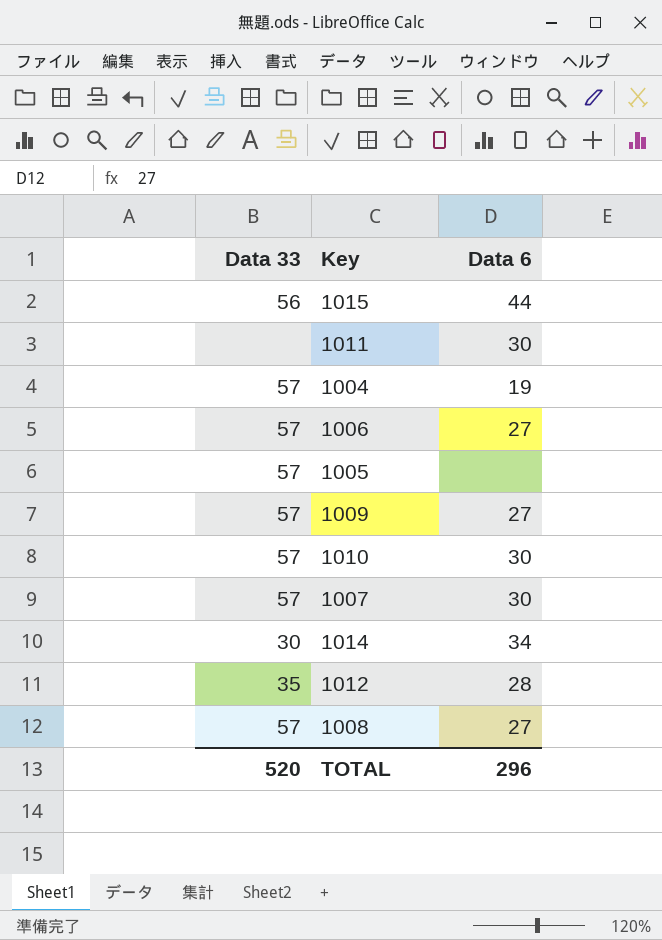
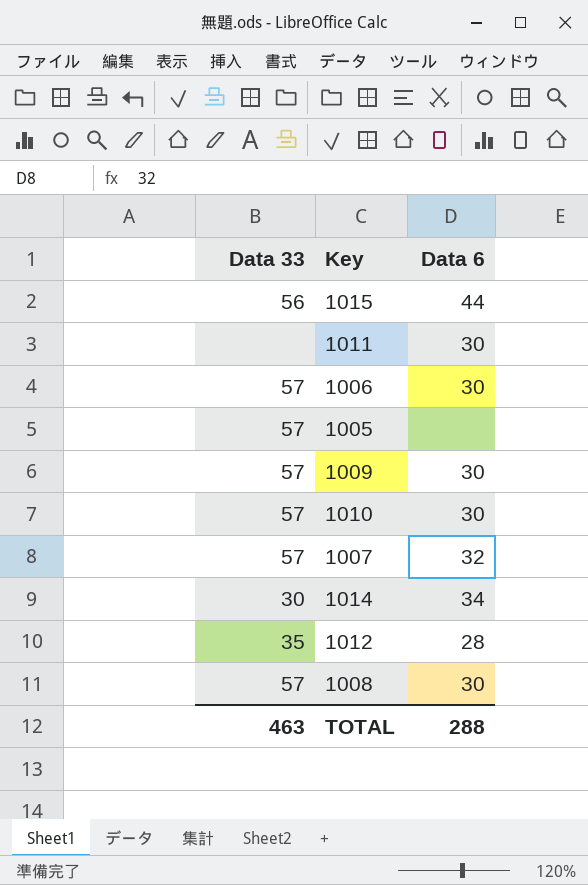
row 1004: 57 | 19 -> none
1006 | Data 6: 27 -> 30
1009 | Data 6: 27 -> 30
1007 | Data 6: 30 -> 32
1008 | Data 6: 27 -> 30
TOTAL | Data 33: 520 -> 463
TOTAL | Data 6: 296 -> 288

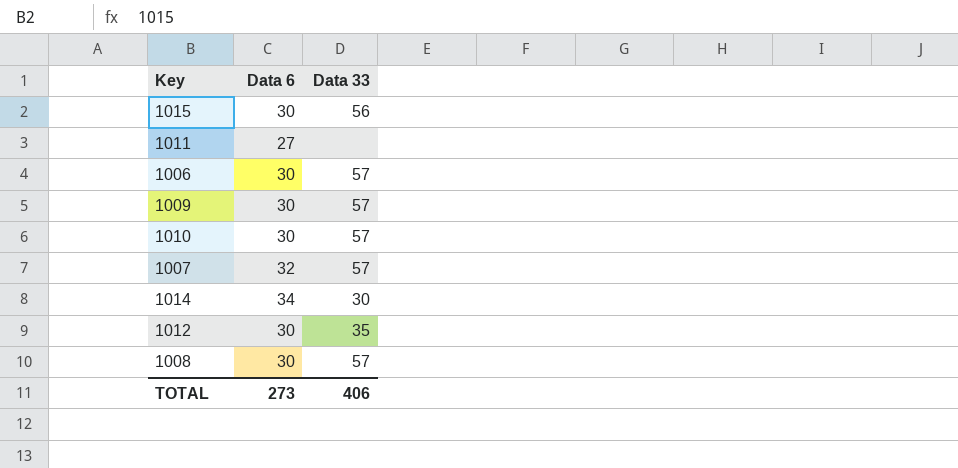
column Data 33 | position: 1 -> 3
row 1005: 57 | none -> none
1015 | Data 6: 44 -> 30
1011 | Data 6: 30 -> 27
1012 | Data 6: 28 -> 30
TOTAL | Data 6: 288 -> 273
TOTAL | Data 33: 463 -> 406

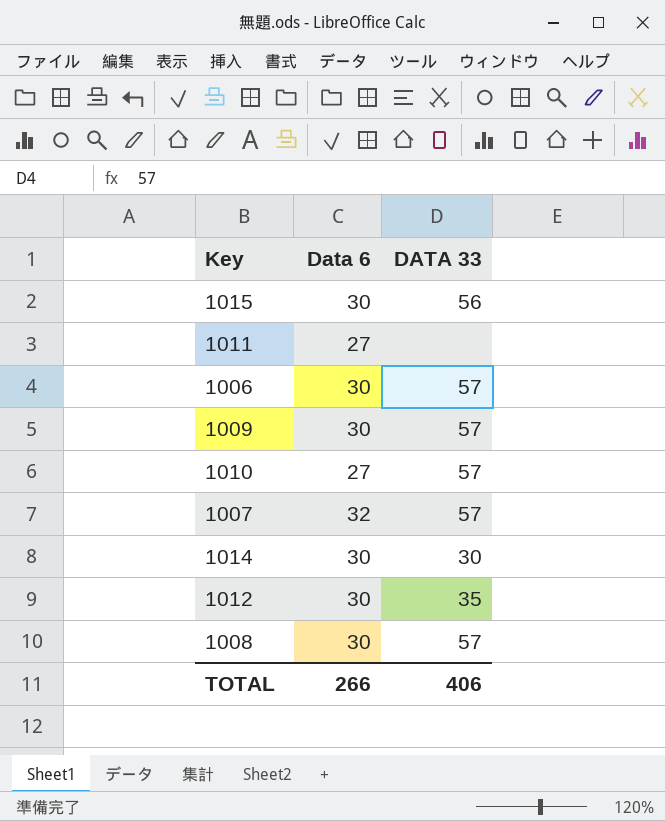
column name: Data 33 -> DATA 33
1010 | Data 6: 30 -> 27
1014 | Data 6: 34 -> 30
TOTAL | Data 6: 273 -> 266

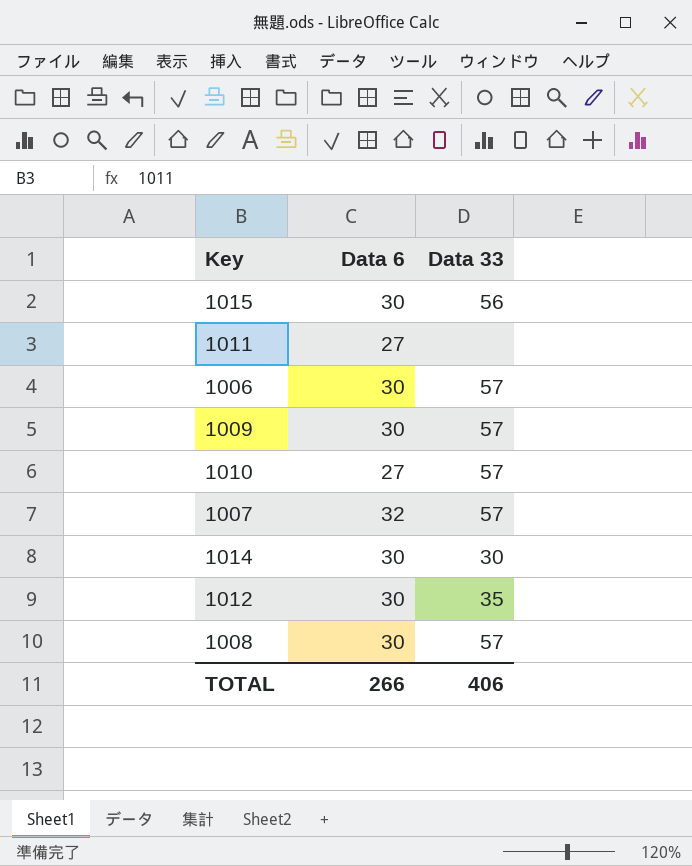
column name: DATA 33 -> Data 33

